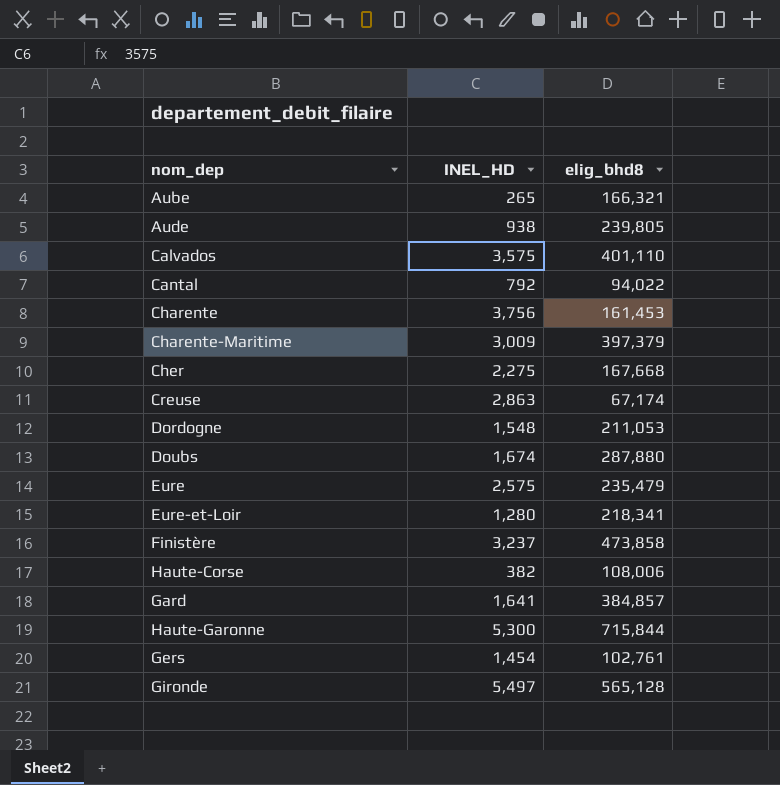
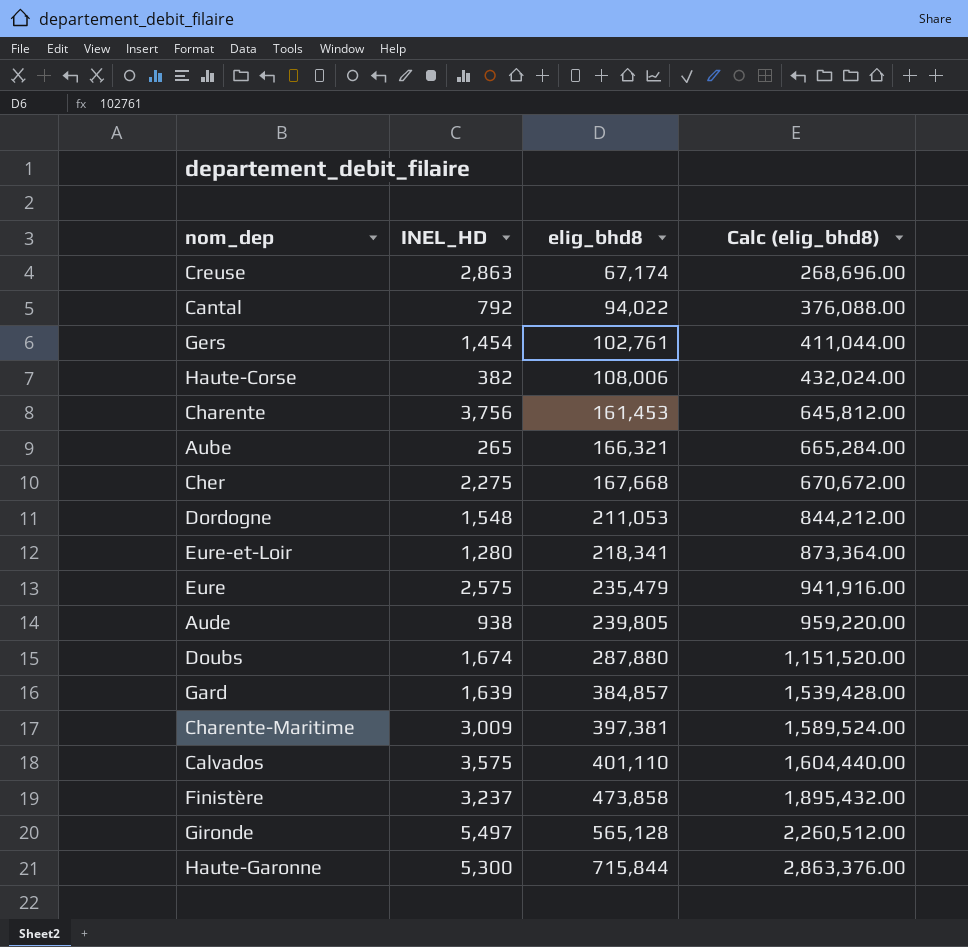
row order: none -> elig_bhd8 ascending
column Calc (elig_bhd8) | formula: none -> [elig_bhd8] * 4
Gard | INEL_HD: 1,641 -> 1,639
Charente-Maritime | elig_bhd8: 397,379 -> 397,381

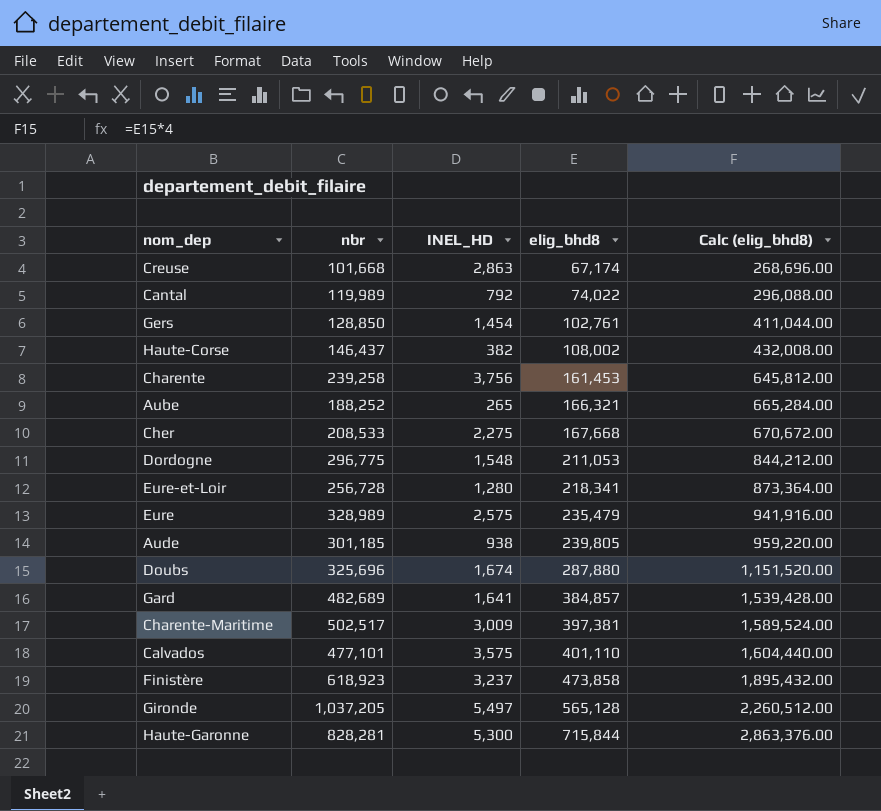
column nbr | position: none -> 2
Cantal | elig_bhd8: 94,022 -> 74,022
Cantal | Calc (elig_bhd8): 376,088.00 -> 296,088.00
Haute-Corse | elig_bhd8: 108,006 -> 108,002
Haute-Corse | Calc (elig_bhd8): 432,024.00 -> 432,008.00
Gard | INEL_HD: 1,639 -> 1,641

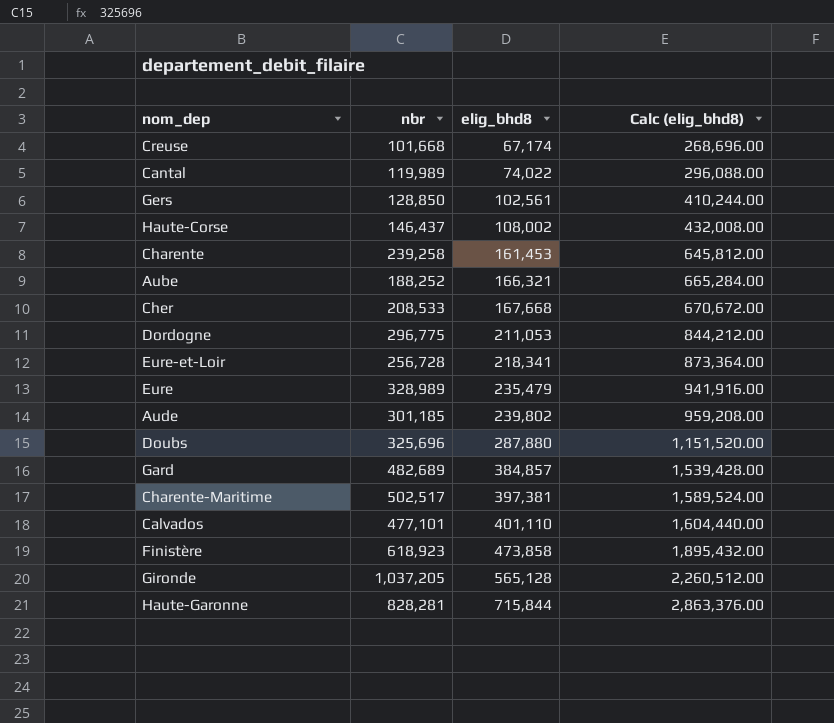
column INEL_HD | position: 3 -> none
Gers | elig_bhd8: 102,761 -> 102,561
Gers | Calc (elig_bhd8): 411,044.00 -> 410,244.00
Aude | elig_bhd8: 239,805 -> 239,802
Aude | Calc (elig_bhd8): 959,220.00 -> 959,208.00

